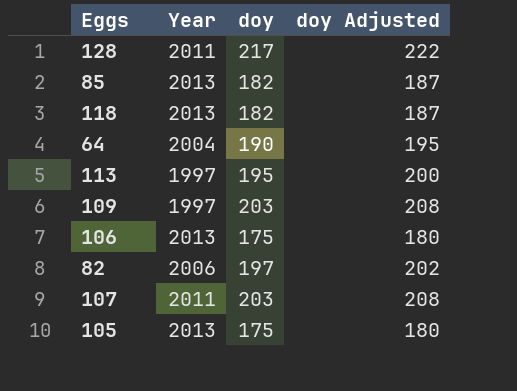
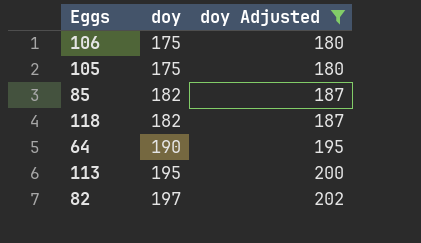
filter: none -> doy Adjusted <= 202
row order: none -> doy ascending
column Year | position: 2 -> none

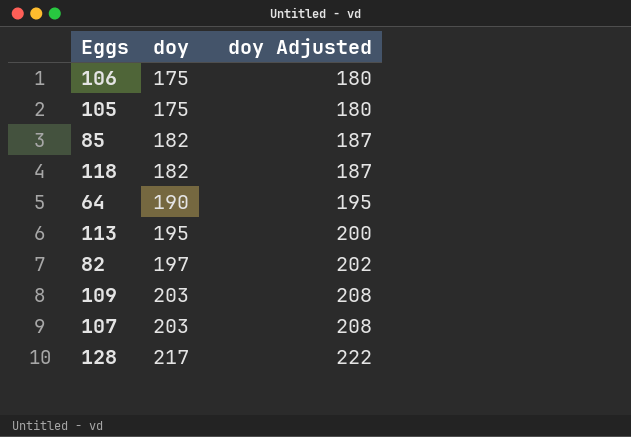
filter: doy Adjusted <= 202 -> none

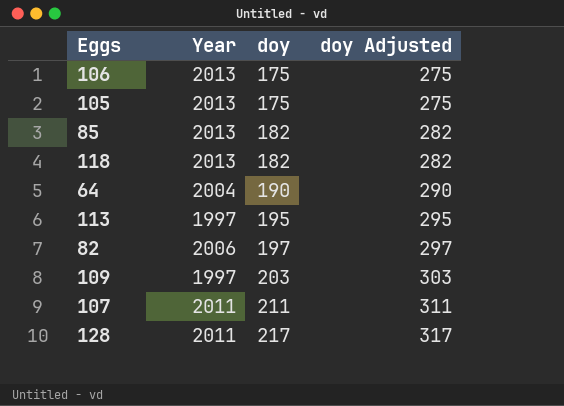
column Year | position: none -> 2
column doy Adjusted | formula: [doy] + 5 -> [doy] + 100
107 | doy: 203 -> 211

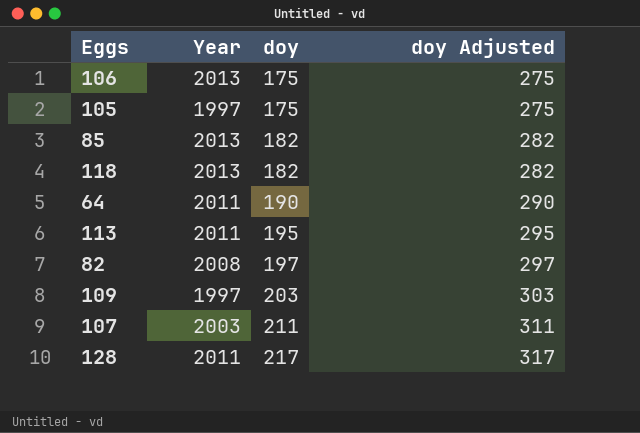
105 | Year: 2013 -> 1997
64 | Year: 2004 -> 2011
113 | Year: 1997 -> 2011
82 | Year: 2006 -> 2008
107 | Year: 2011 -> 2003

